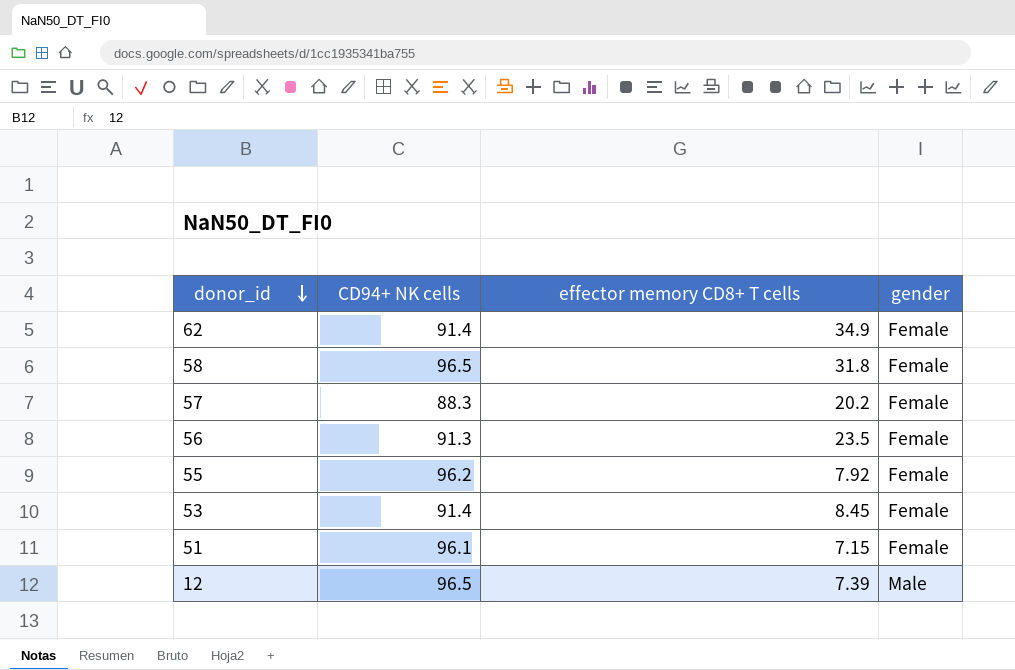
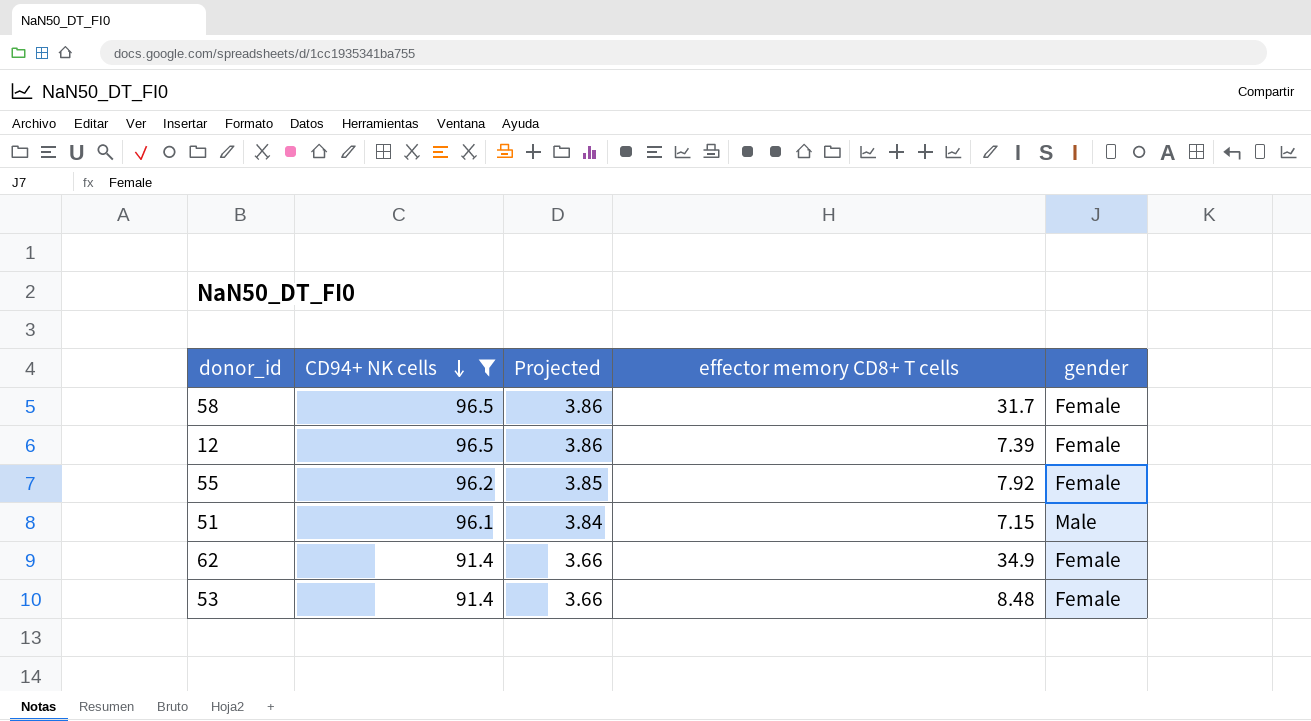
filter: none -> CD94+ NK cells >= 91.4
row order: donor_id descending -> CD94+ NK cells descending
column Projected | formula: none -> [CD94+ NK cells] * 0.04
58 | effector memory CD8+ T cells: 31.8 -> 31.7
12 | gender: Male -> Female
51 | gender: Female -> Male
53 | effector memory CD8+ T cells: 8.45 -> 8.48

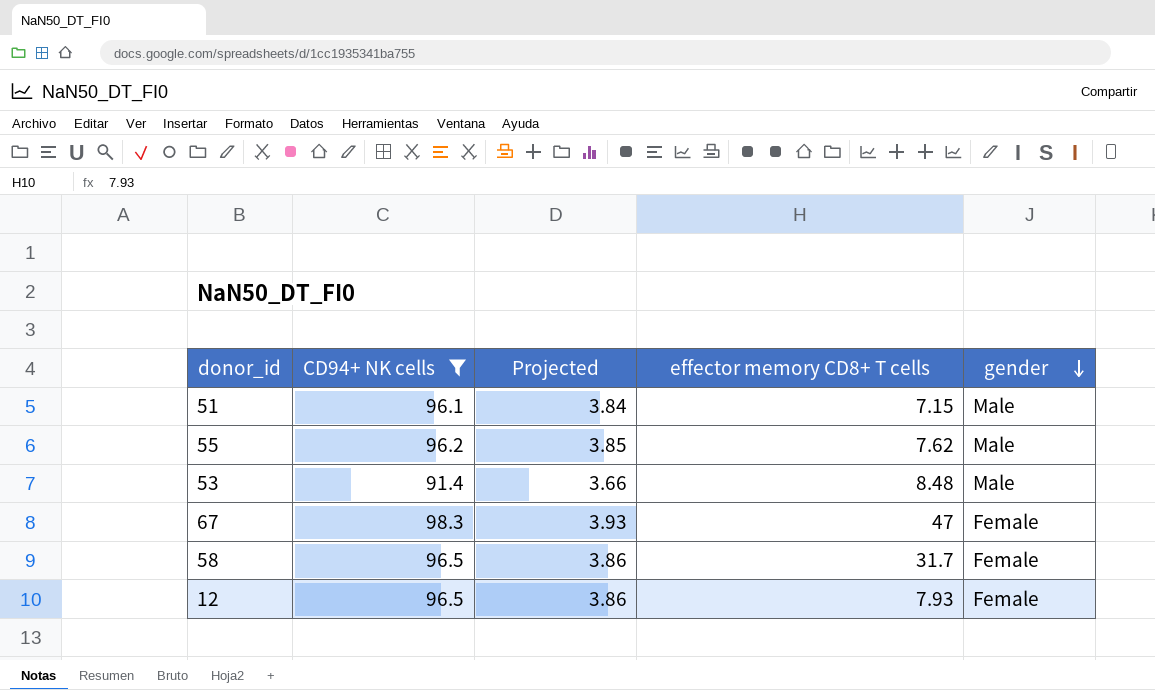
row order: CD94+ NK cells descending -> gender descending
row 62: 91.4 | 3.66 | 34.9 | Female -> none
55 | effector memory CD8+ T cells: 7.92 -> 7.62
55 | gender: Female -> Male
53 | gender: Female -> Male
row 67: none -> 98.3 | 3.93 | 47 | Female
12 | effector memory CD8+ T cells: 7.39 -> 7.93

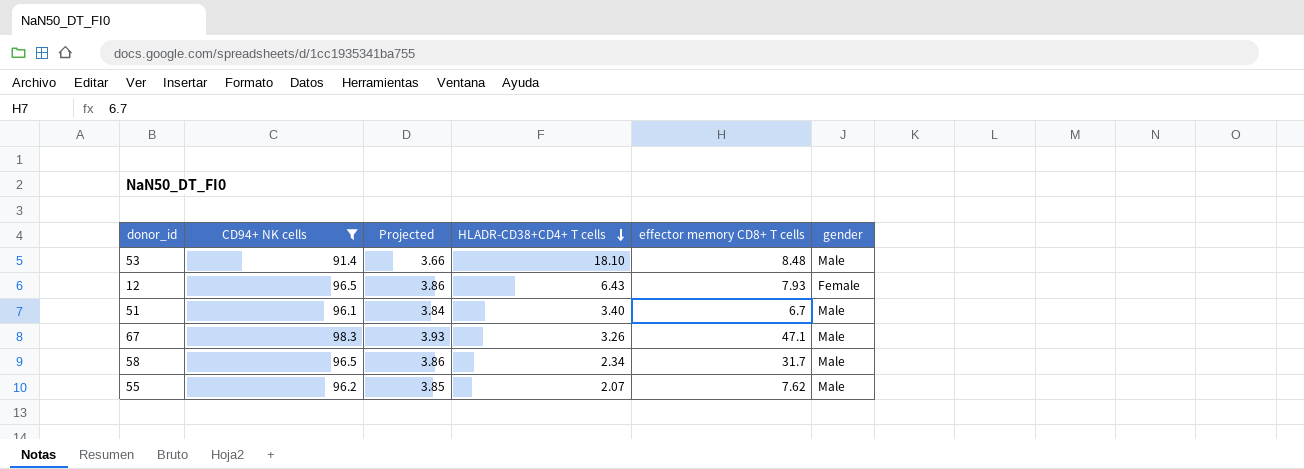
row order: gender descending -> HLADR-CD38+CD4+ T cells descending
column HLADR-CD38+CD4+ T cells | position: none -> 4
51 | effector memory CD8+ T cells: 7.15 -> 6.7
67 | effector memory CD8+ T cells: 47 -> 47.1
67 | gender: Female -> Male
58 | gender: Female -> Male

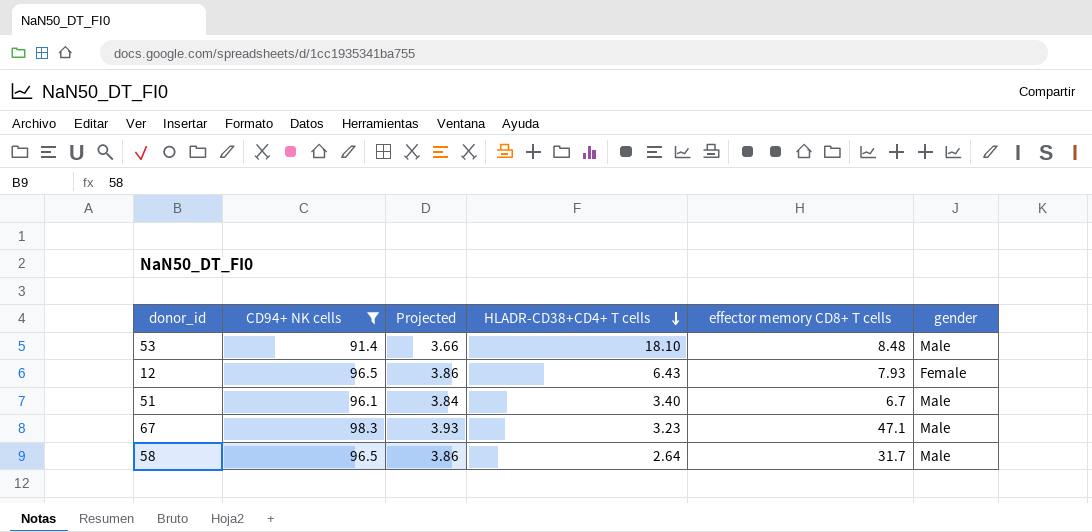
row 55: 96.2 | 3.85 | 2.07 | 7.62 | Male -> none
67 | HLADR-CD38+CD4+ T cells: 3.26 -> 3.23
58 | HLADR-CD38+CD4+ T cells: 2.34 -> 2.64

